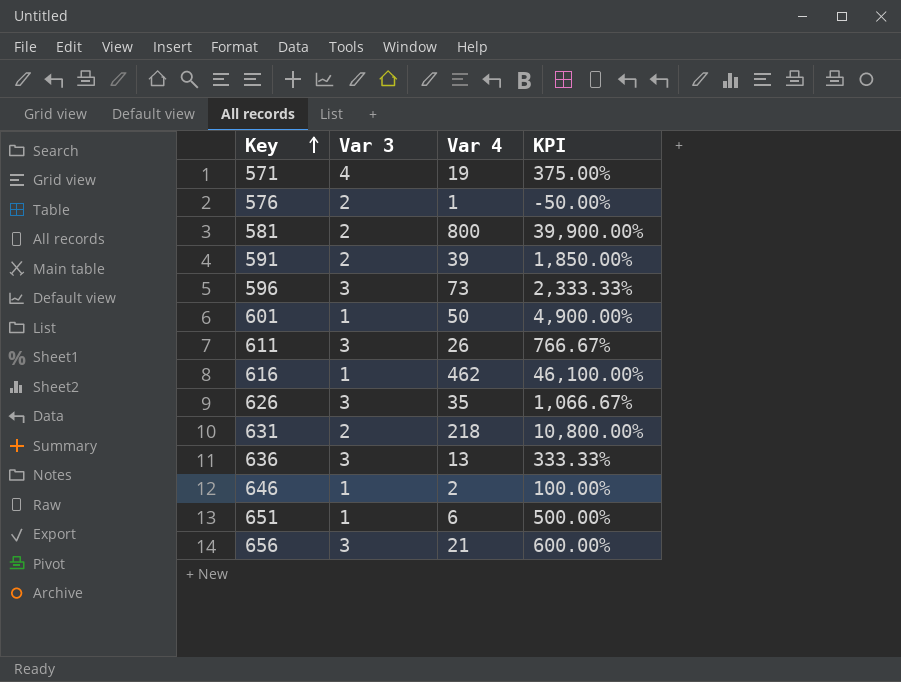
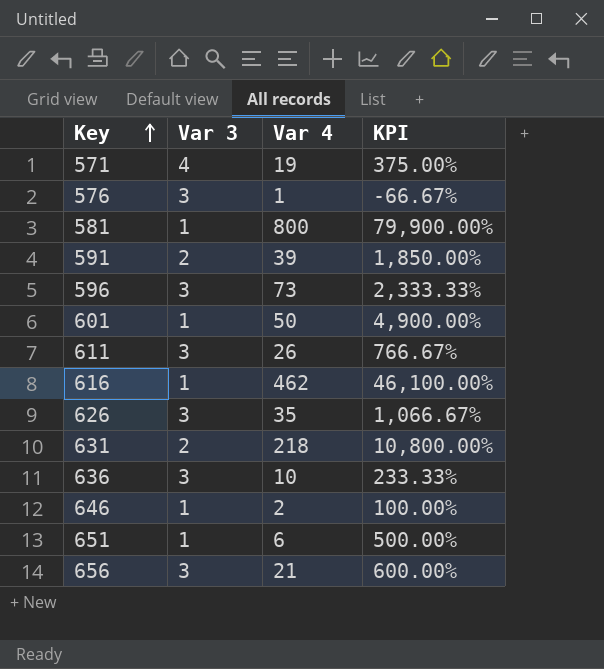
576 | Var 3: 2 -> 3
576 | KPI: -50.00% -> -66.67%
581 | Var 3: 2 -> 1
581 | KPI: 39,900.00% -> 79,900.00%
636 | Var 4: 13 -> 10
636 | KPI: 333.33% -> 233.33%

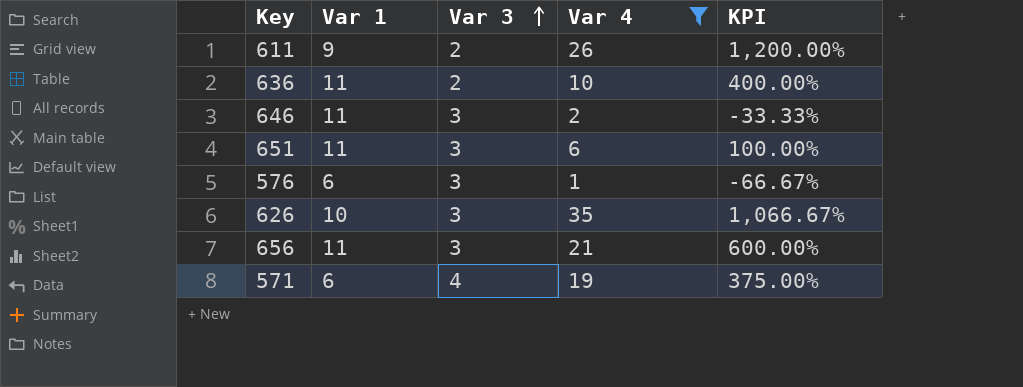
filter: none -> Var 4 <= 35
row order: Key ascending -> Var 3 ascending
column Var 1 | position: none -> 2
611 | Var 3: 3 -> 2
611 | KPI: 766.67% -> 1,200.00%
636 | Var 3: 3 -> 2
636 | KPI: 233.33% -> 400.00%
646 | Var 3: 1 -> 3
646 | KPI: 100.00% -> -33.33%
651 | Var 3: 1 -> 3
651 | KPI: 500.00% -> 100.00%

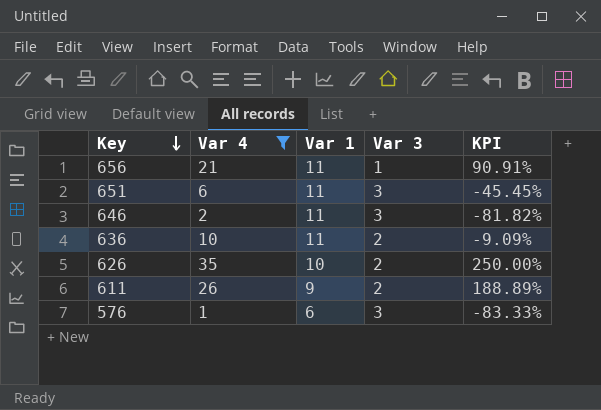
row order: Var 3 ascending -> Key descending
column Var 4 | position: 4 -> 2
column KPI | formula: ([Var 4] - [Var 3]) / [Var 3] -> ([Var 4] - [Var 1]) / [Var 1]
row 571: 6 | 4 | 19 | 375.00% -> none
656 | Var 3: 3 -> 1
626 | Var 3: 3 -> 2

